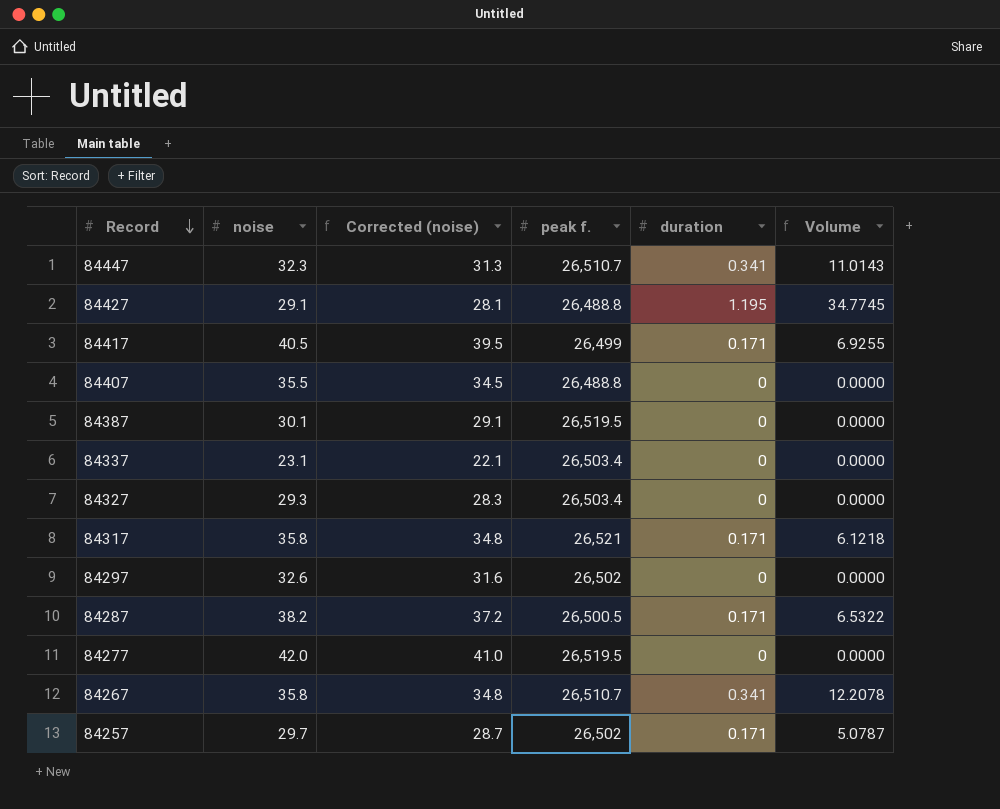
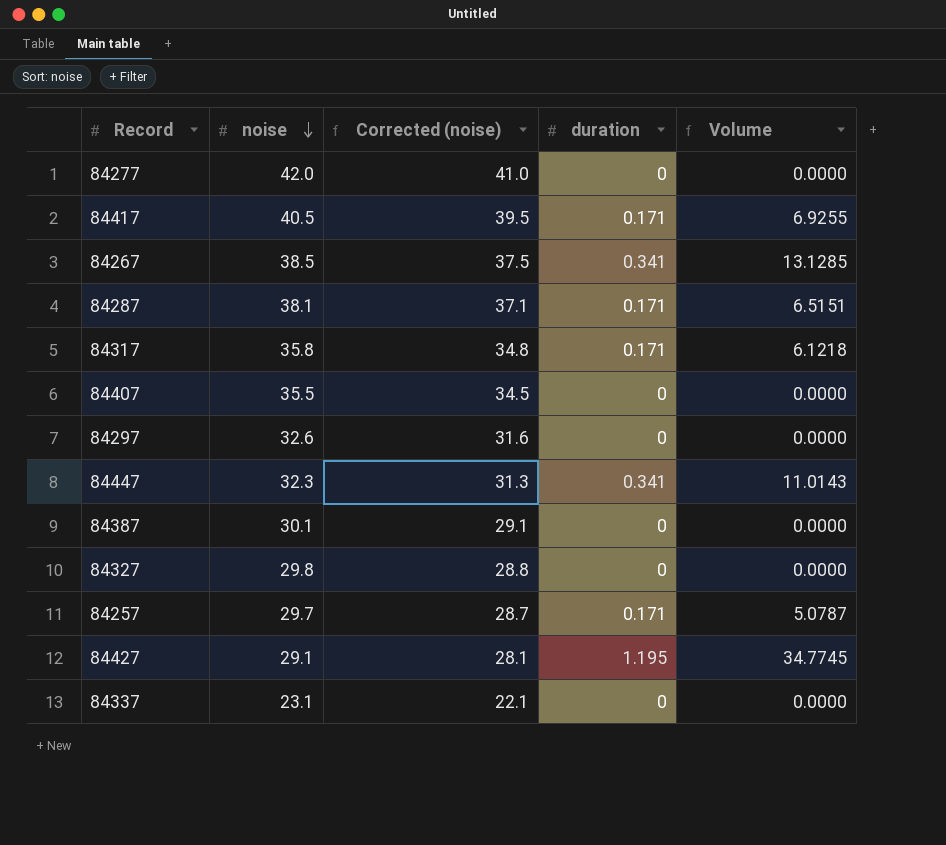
row order: Record descending -> noise descending
column peak f. | position: 4 -> none
84267 | noise: 35.8 -> 38.5
84267 | Corrected (noise): 34.8 -> 37.5
84267 | Volume: 12.2078 -> 13.1285
84287 | noise: 38.2 -> 38.1
84287 | Corrected (noise): 37.2 -> 37.1
84287 | Volume: 6.5322 -> 6.5151
84327 | noise: 29.3 -> 29.8
84327 | Corrected (noise): 28.3 -> 28.8

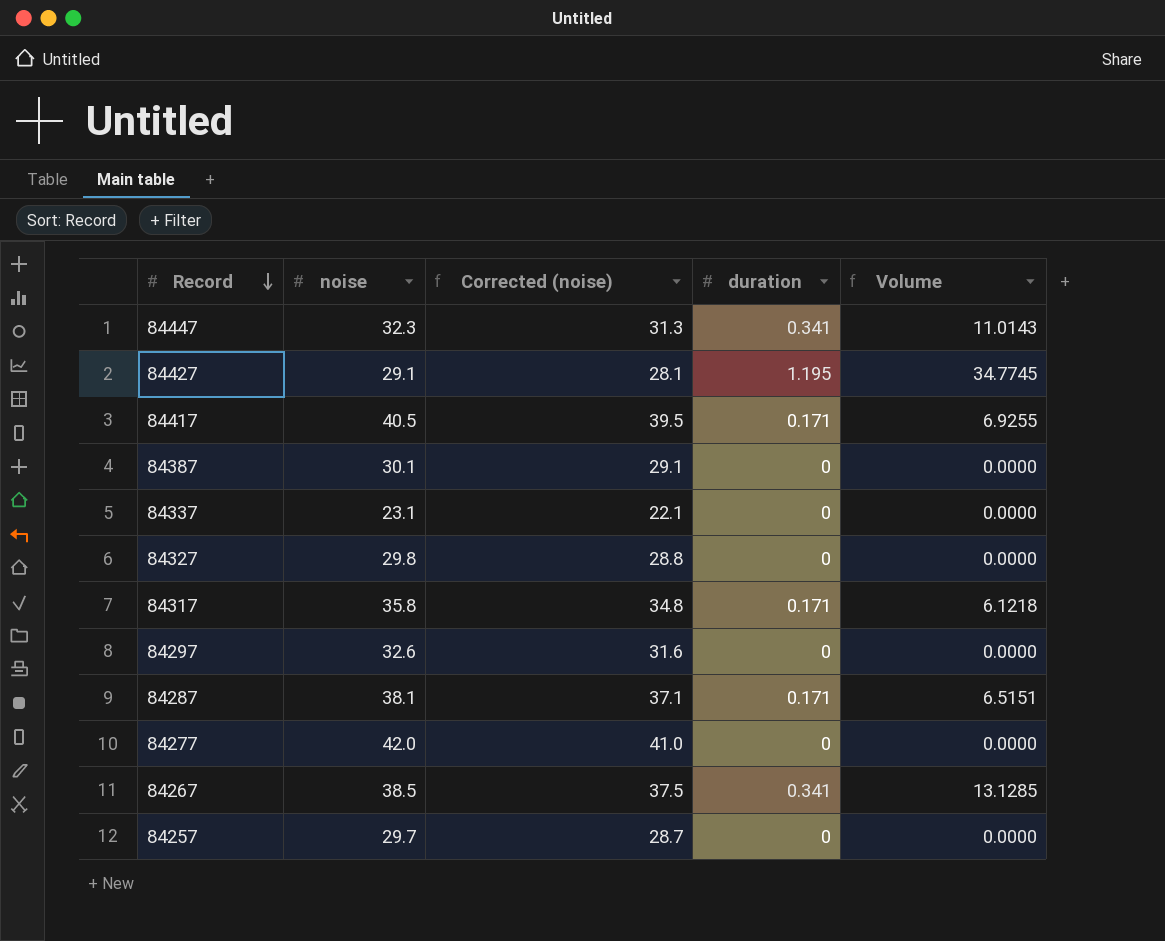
row order: noise descending -> Record descending
row 84407: 35.5 | 34.5 | 0 | 0.0000 -> none
84257 | duration: 0.171 -> 0
84257 | Volume: 5.0787 -> 0.0000

